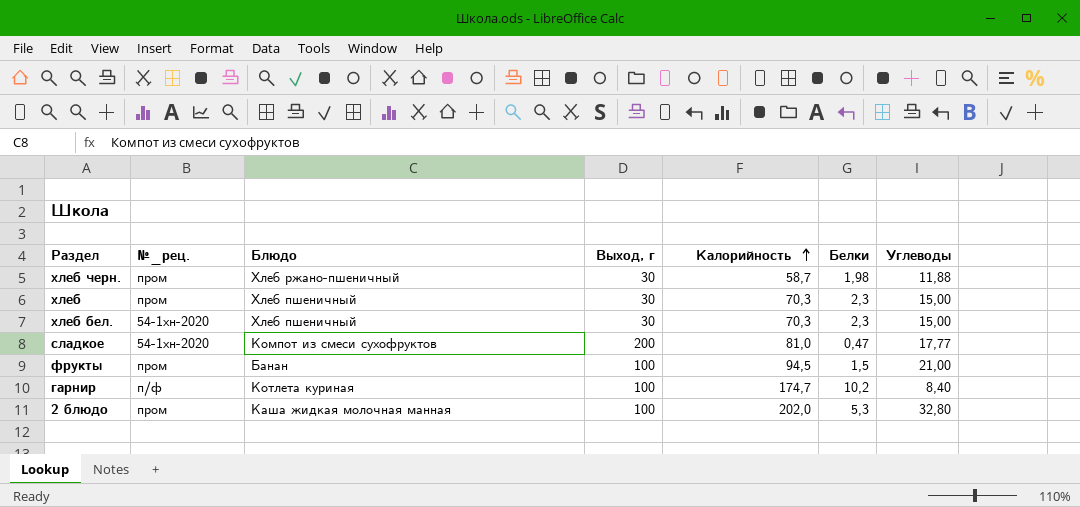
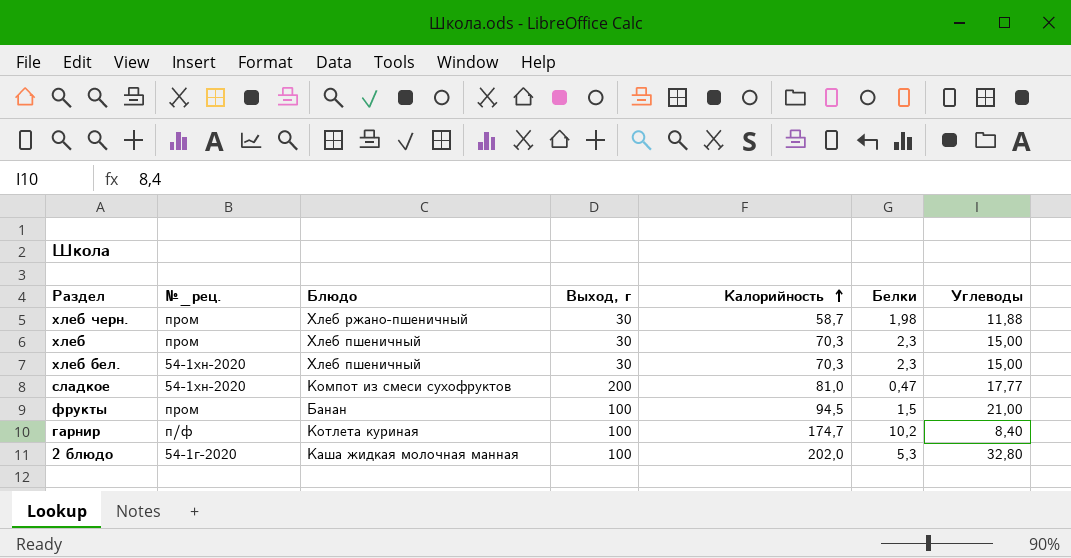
2 блюдо | №_рец.: пром -> 54-1г-2020

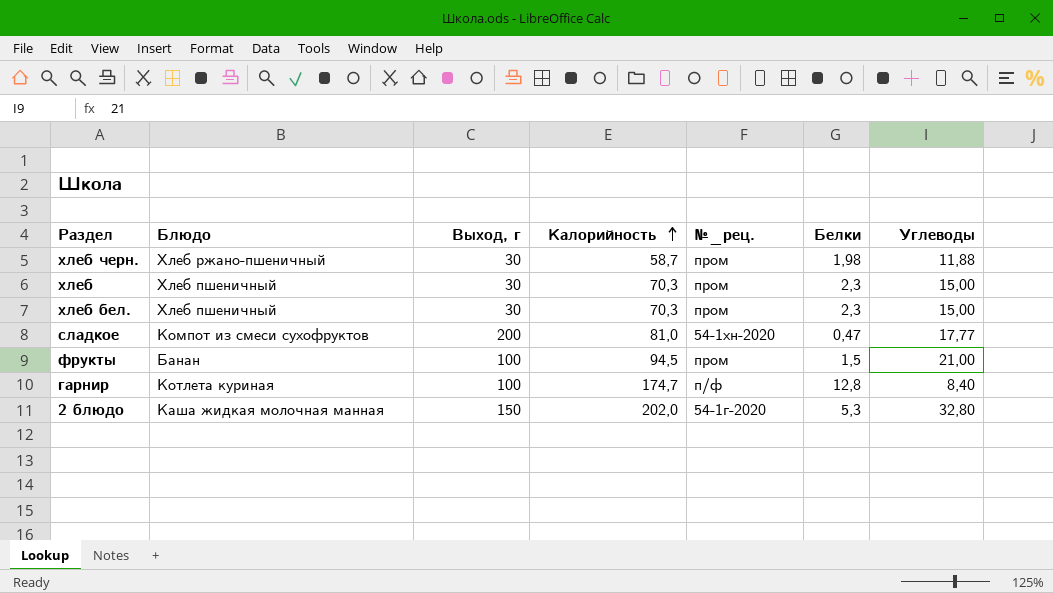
column №_рец. | position: 2 -> 5
хлеб бел. | №_рец.: 54-1хн-2020 -> пром
гарнир | Белки: 10,2 -> 12,8
2 блюдо | Выход, г: 100 -> 150

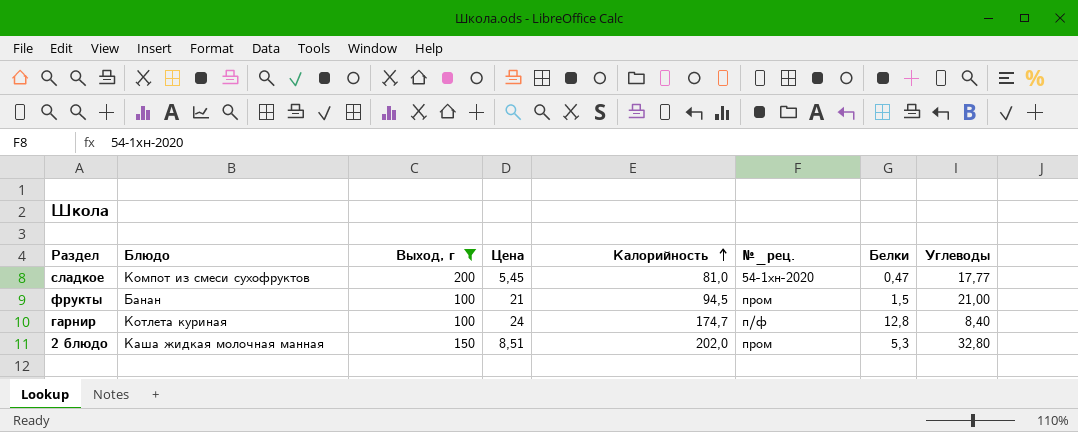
filter: none -> Выход, г != 30
column Цена | position: none -> 4
2 блюдо | №_рец.: 54-1г-2020 -> пром

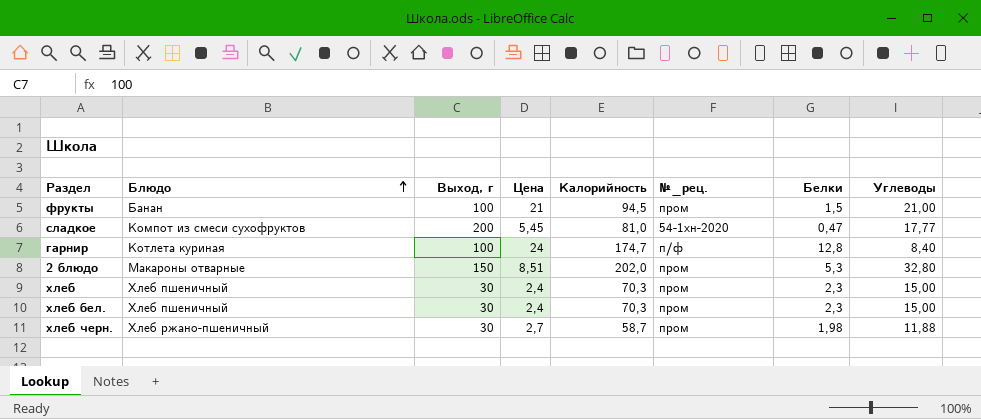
filter: Выход, г != 30 -> none
row order: Калорийность ascending -> Блюдо ascending
2 блюдо | Блюдо: Каша жидкая молочная манная -> Макароны отварные

